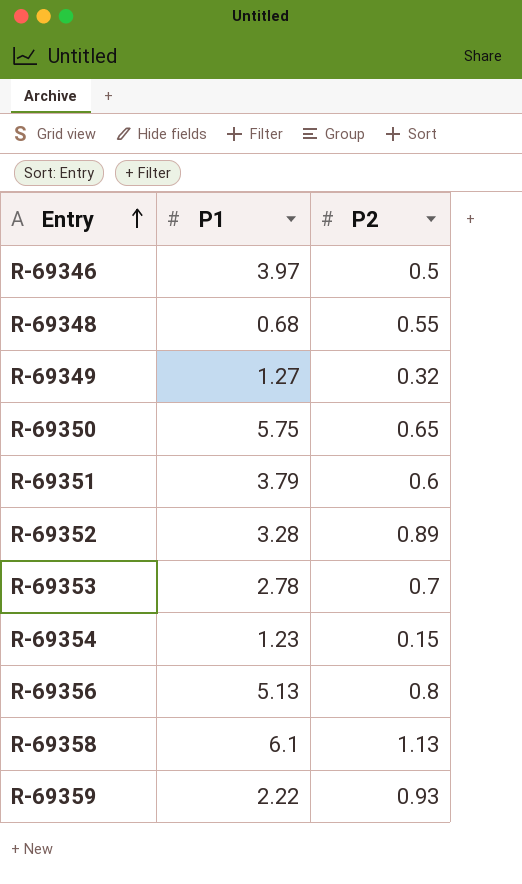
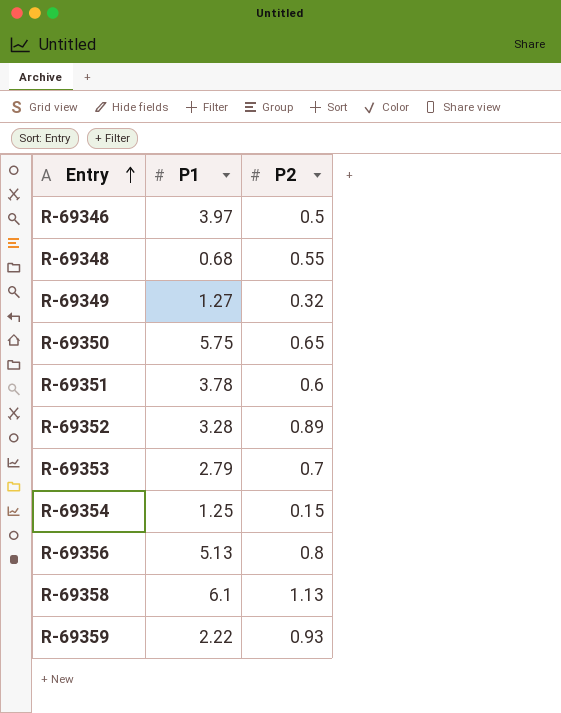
R-69351 | P1: 3.79 -> 3.78
R-69353 | P1: 2.78 -> 2.79
R-69354 | P1: 1.23 -> 1.25

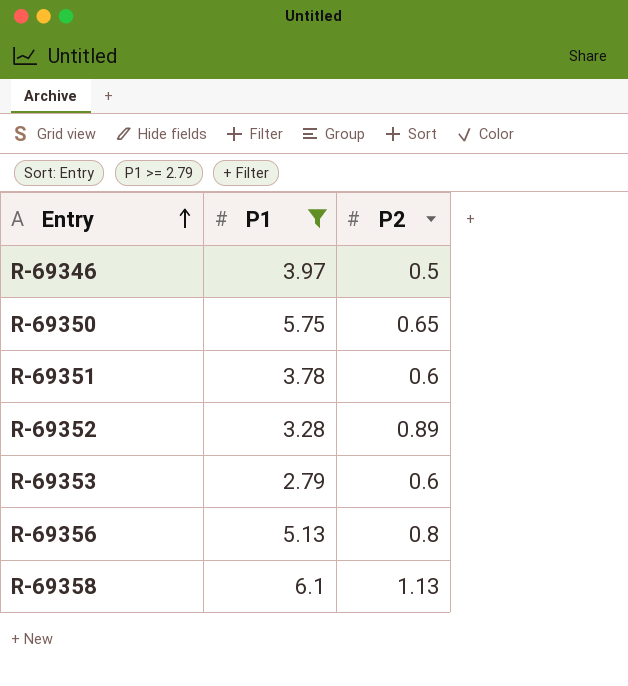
filter: none -> P1 >= 2.79
R-69353 | P2: 0.7 -> 0.6

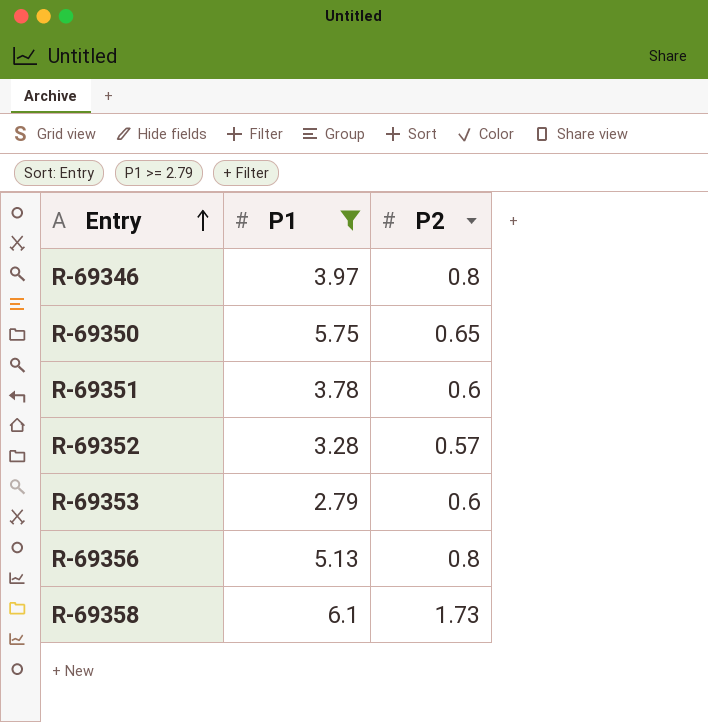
R-69346 | P2: 0.5 -> 0.8
R-69352 | P2: 0.89 -> 0.57
R-69358 | P2: 1.13 -> 1.73

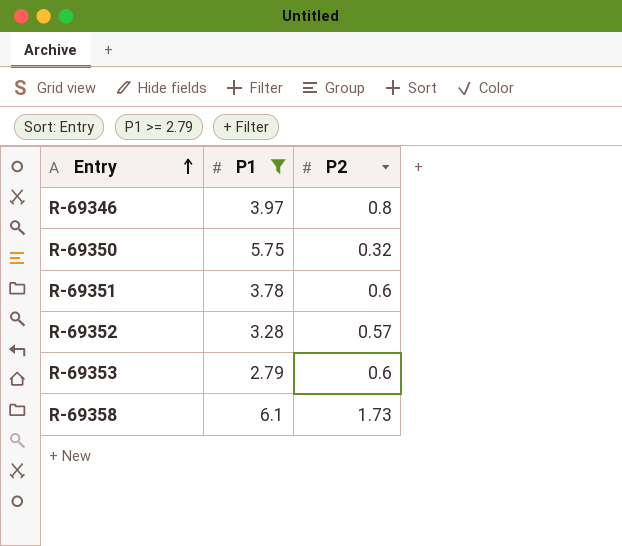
row R-69356: 5.13 | 0.8 -> none
R-69350 | P2: 0.65 -> 0.32

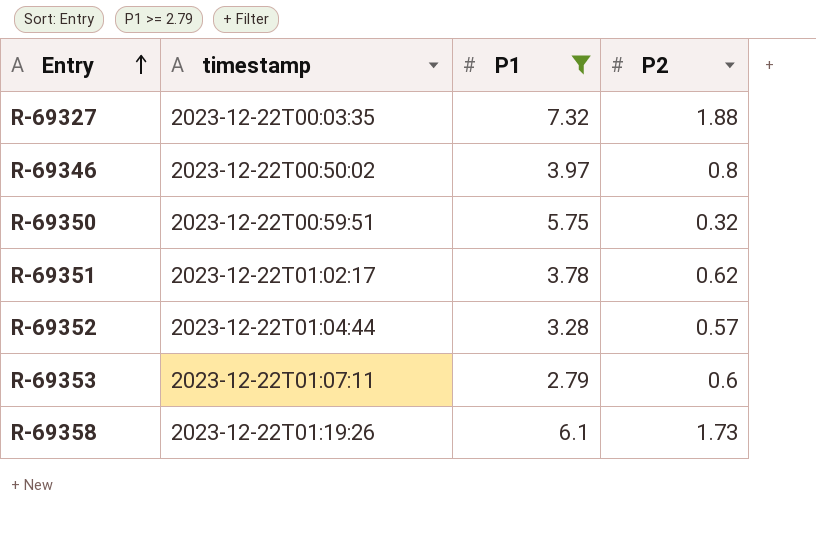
column timestamp | position: none -> 2
row R-69327: none -> 2023-12-22T00:03:35 | 7.32 | 1.88
R-69351 | P2: 0.6 -> 0.62

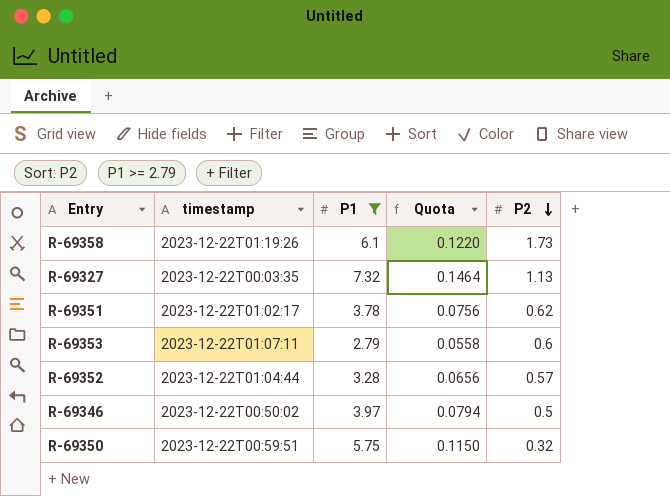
row order: Entry ascending -> P2 descending
column Quota | formula: none -> [P1] * 0.02
R-69327 | P2: 1.88 -> 1.13
R-69346 | P2: 0.8 -> 0.5

